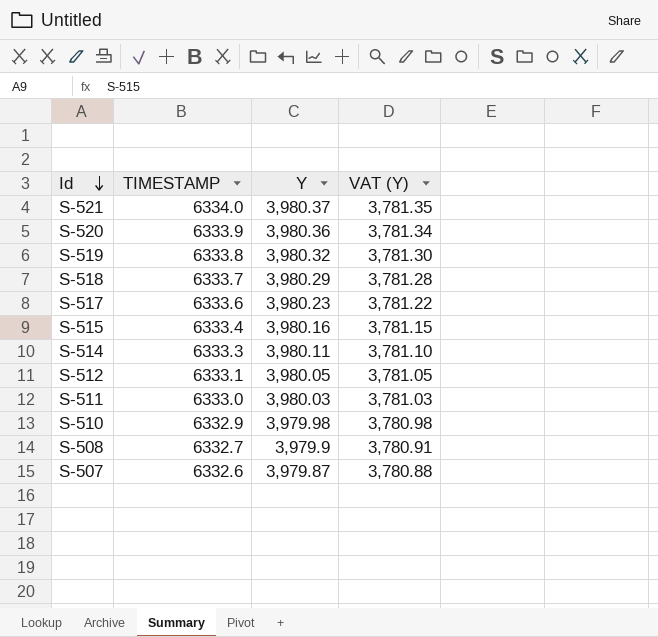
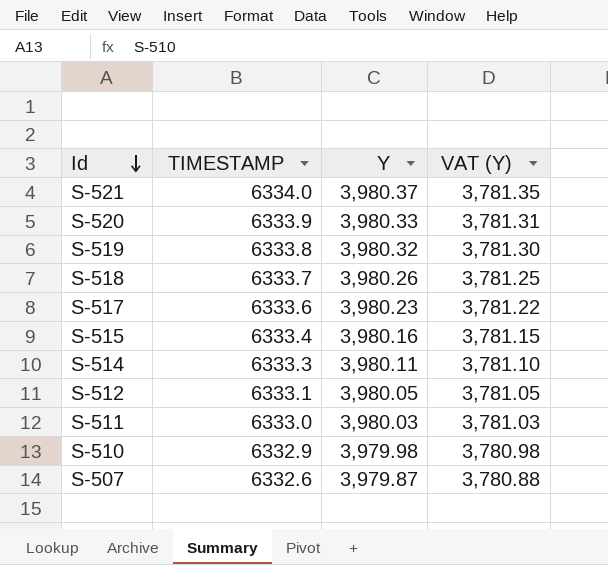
row S-508: 6332.7 | 3,979.9 | 3,780.91 -> none
S-520 | Y: 3,980.36 -> 3,980.33
S-520 | VAT (Y): 3,781.34 -> 3,781.31
S-518 | Y: 3,980.29 -> 3,980.26
S-518 | VAT (Y): 3,781.28 -> 3,781.25

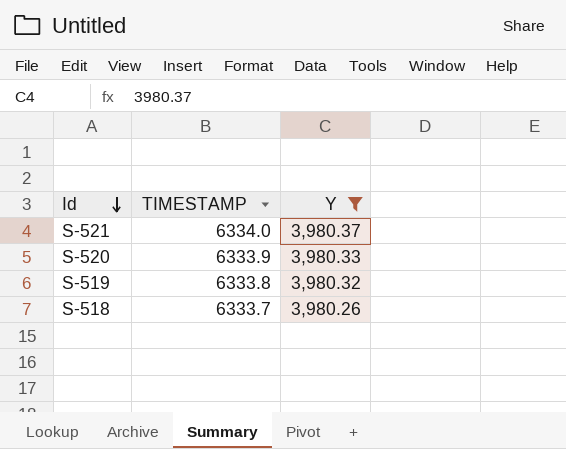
filter: none -> Y >= 3,980.26
column VAT (Y) | formula: [Y] * 0.95 -> none

